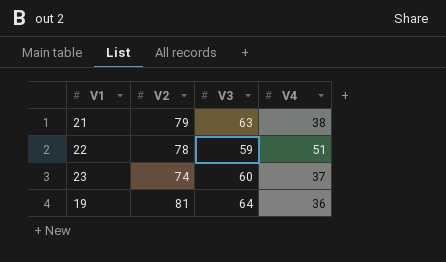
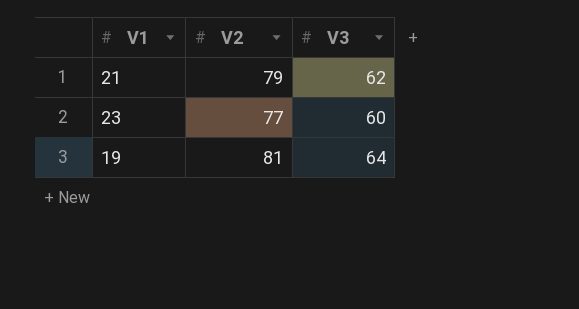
column V4 | position: 4 -> none
row 22: 78 | 59 | 51 -> none
21 | V3: 63 -> 62
23 | V2: 74 -> 77

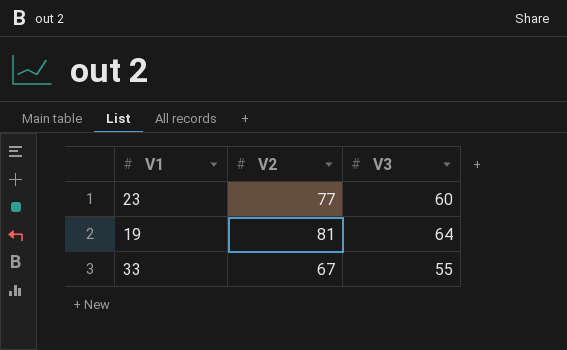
row 21: 79 | 62 -> none
row 33: none -> 67 | 55

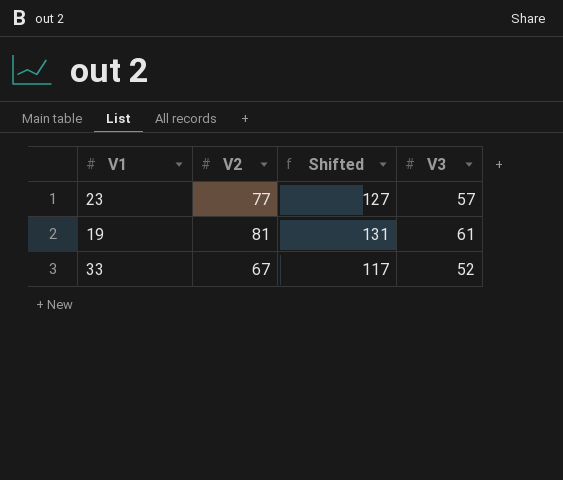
column Shifted | formula: none -> [V2] + 50
23 | V3: 60 -> 57
19 | V3: 64 -> 61
33 | V3: 55 -> 52

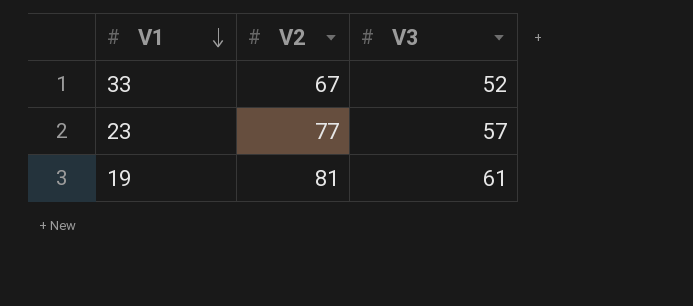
row order: none -> V1 descending
column Shifted | formula: [V2] + 50 -> none

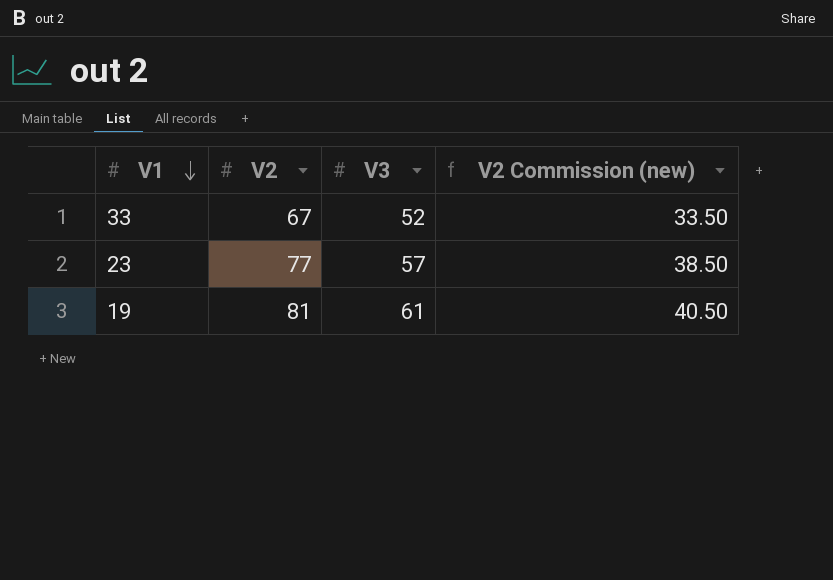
column V2 Commission (new) | formula: none -> [V2] * 0.5

